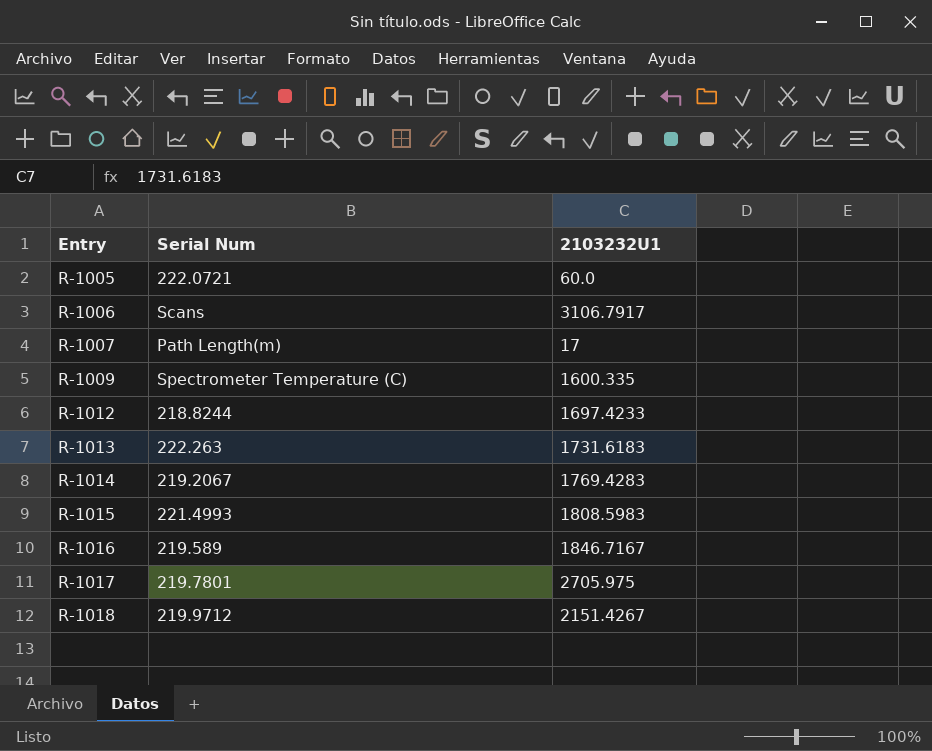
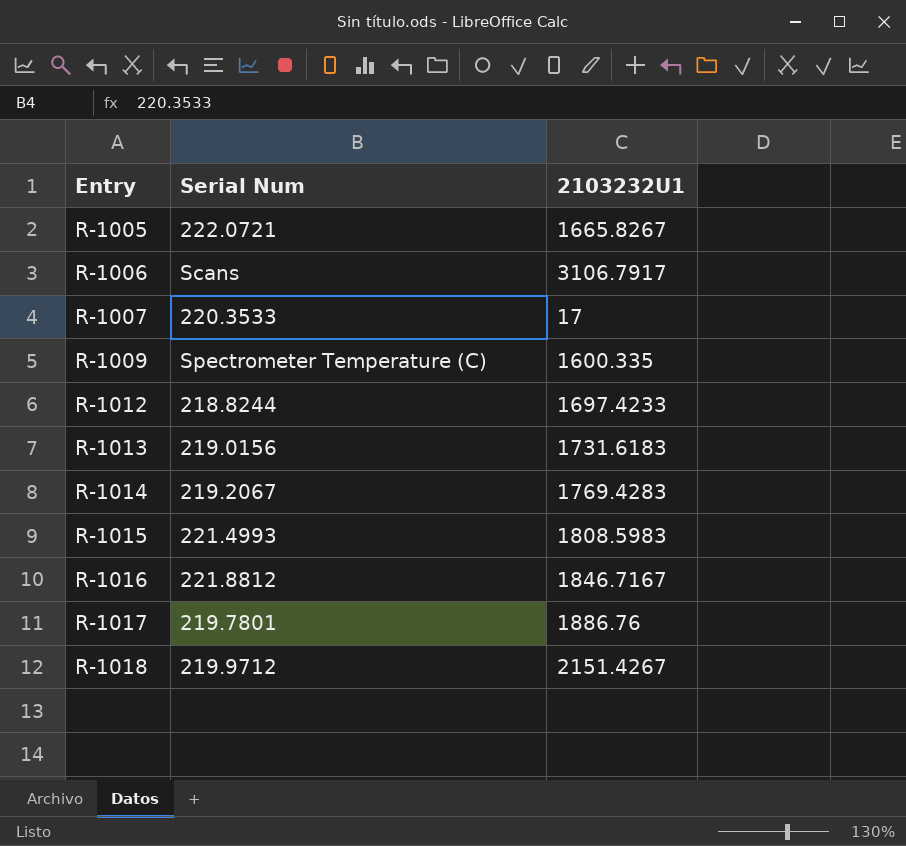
R-1005 | 2103232U1: 60.0 -> 1665.8267
R-1007 | Serial Num: Path Length(m) -> 220.3533
R-1013 | Serial Num: 222.263 -> 219.0156
R-1016 | Serial Num: 219.589 -> 221.8812
R-1017 | 2103232U1: 2705.975 -> 1886.76

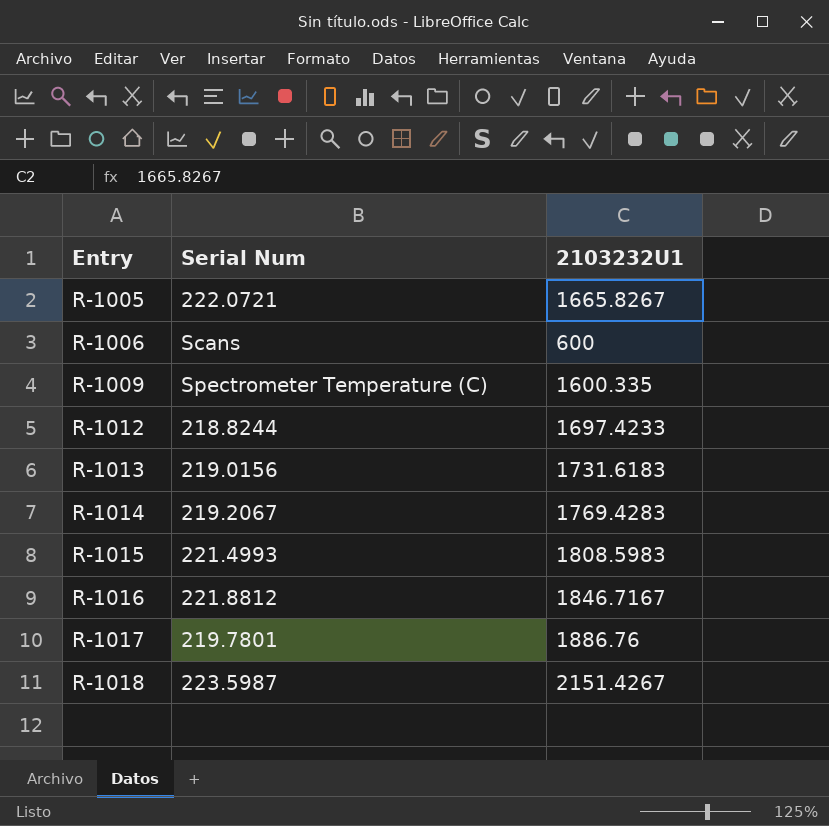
row R-1007: 220.3533 | 17 -> none
R-1006 | 2103232U1: 3106.7917 -> 600
R-1018 | Serial Num: 219.9712 -> 223.5987

